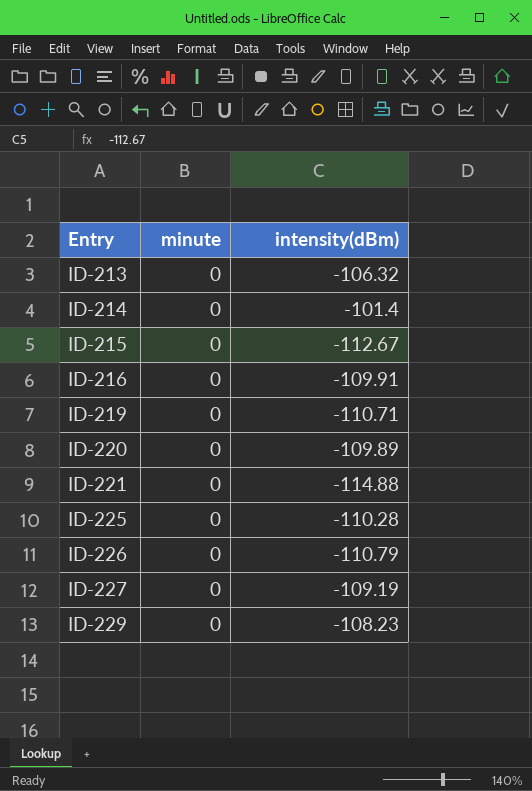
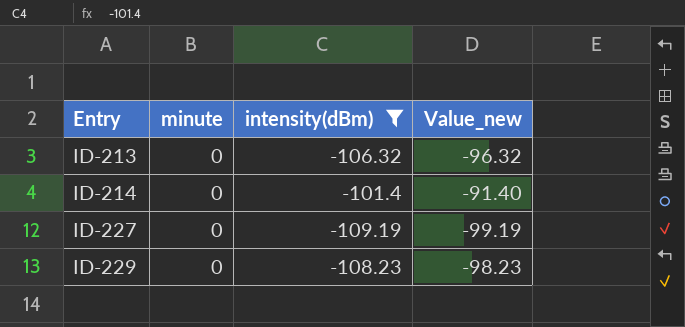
filter: none -> intensity(dBm) >= -109.19
column Value_new | formula: none -> [intensity(dBm)] + 10

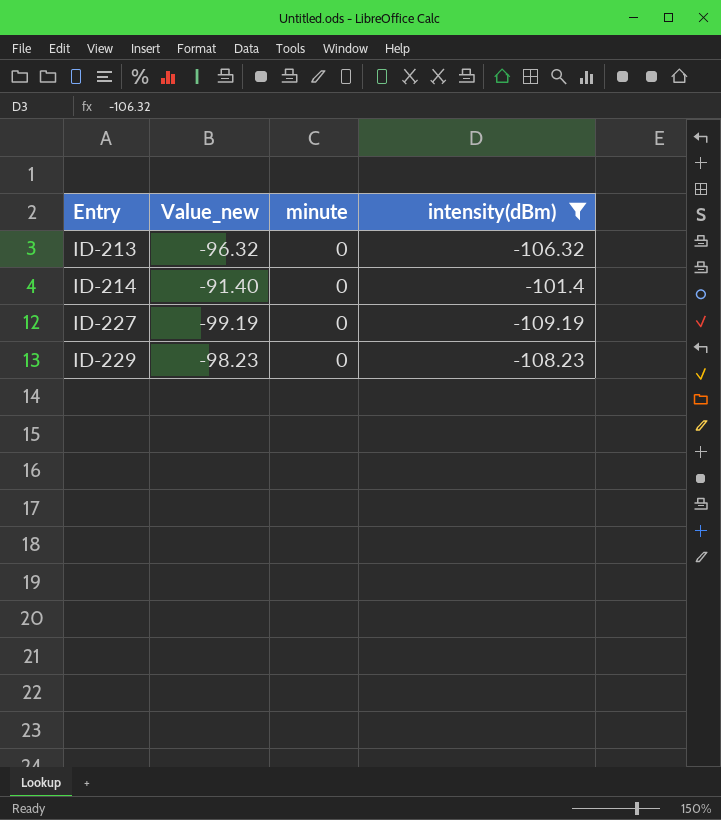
column Value_new | position: 4 -> 2

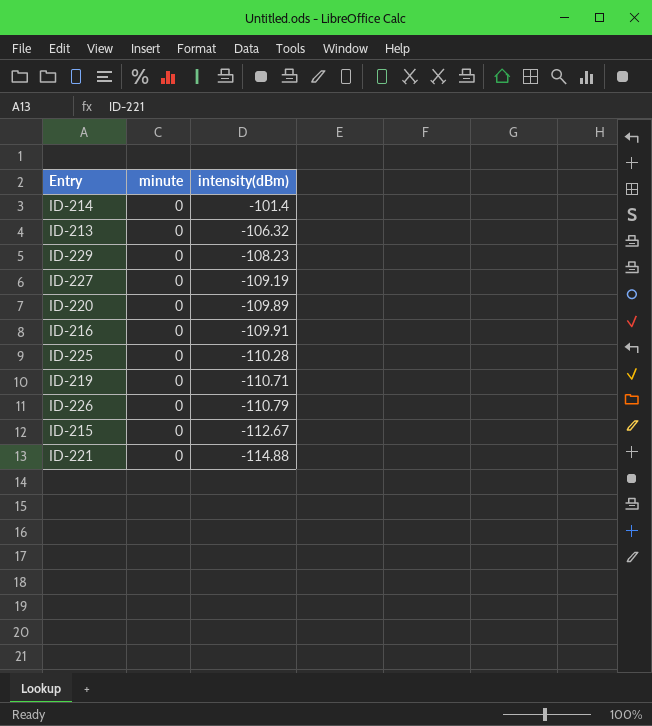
filter: intensity(dBm) >= -109.19 -> none
row order: Entry ascending -> intensity(dBm) descending
column Value_new | formula: [intensity(dBm)] + 10 -> none

